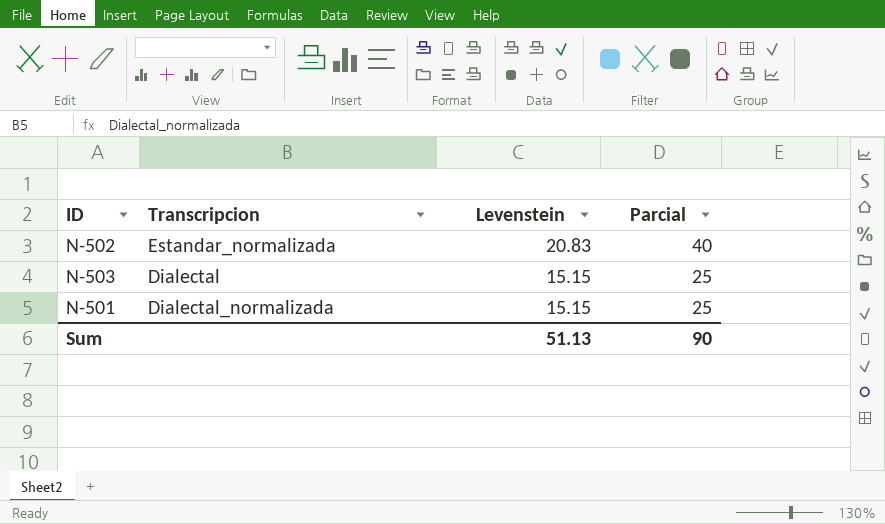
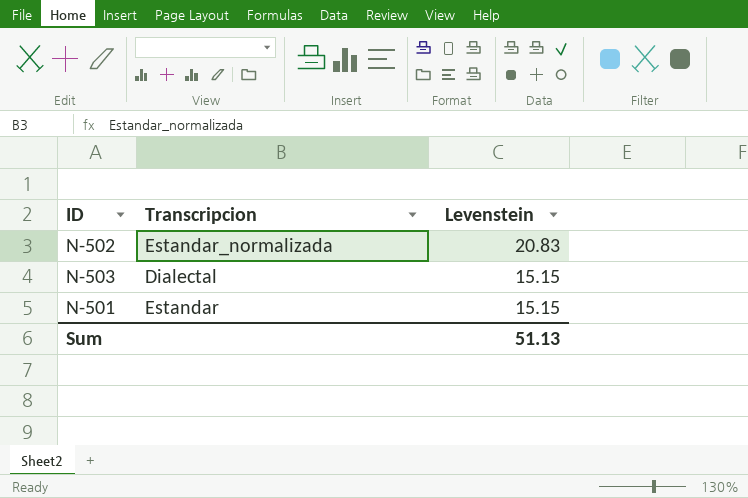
column Parcial | position: 4 -> none
N-501 | Transcripcion: Dialectal_normalizada -> Estandar

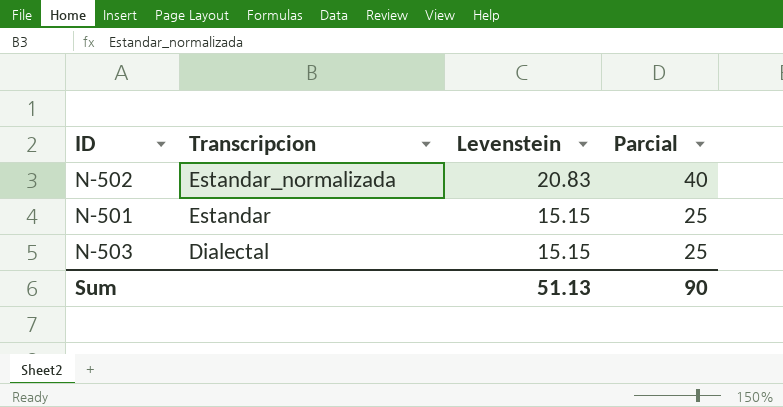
row order: Levenstein descending -> Transcripcion descending
column Parcial | position: none -> 4

